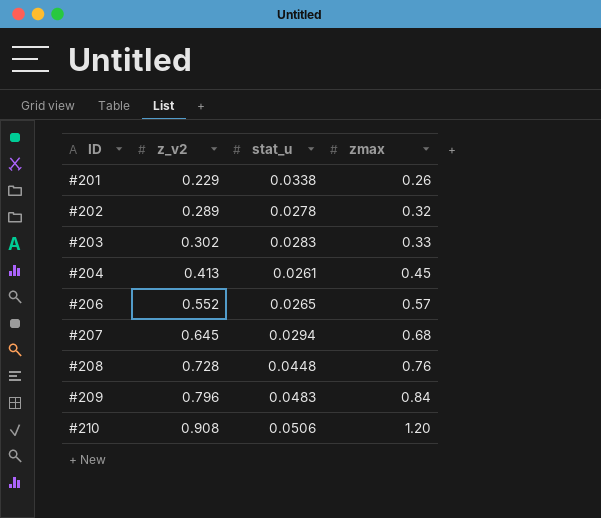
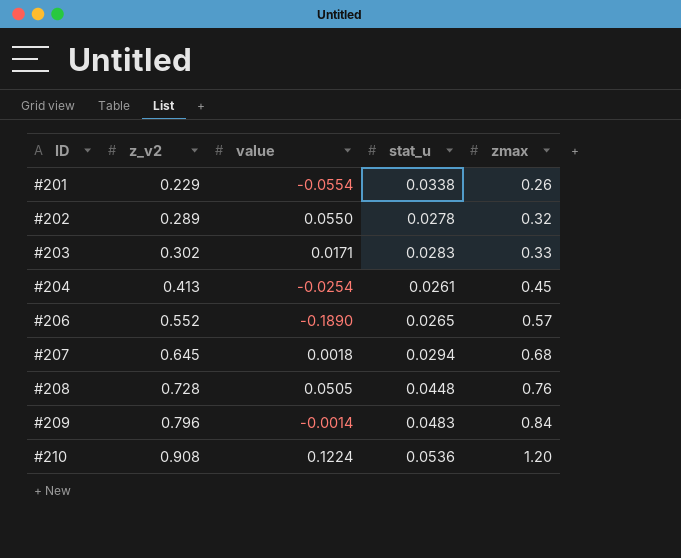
column value | position: none -> 3
#210 | stat_u: 0.0506 -> 0.0536

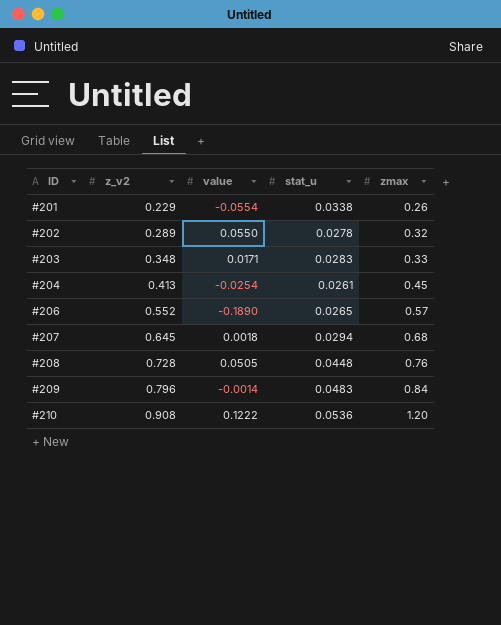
#203 | z_v2: 0.302 -> 0.348
#210 | value: 0.1224 -> 0.1222

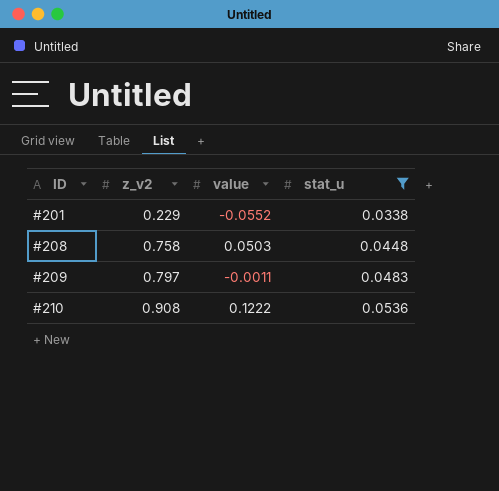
filter: none -> stat_u >= 0.0338
column zmax | position: 5 -> none
#201 | value: -0.0554 -> -0.0552
#208 | z_v2: 0.728 -> 0.758
#208 | value: 0.0505 -> 0.0503
#209 | z_v2: 0.796 -> 0.797
#209 | value: -0.0014 -> -0.0011

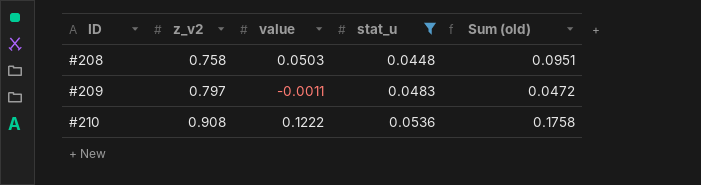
column Sum (old) | formula: none -> [value] + [stat_u]
row #201: 0.229 | -0.0552 | 0.0338 -> none

